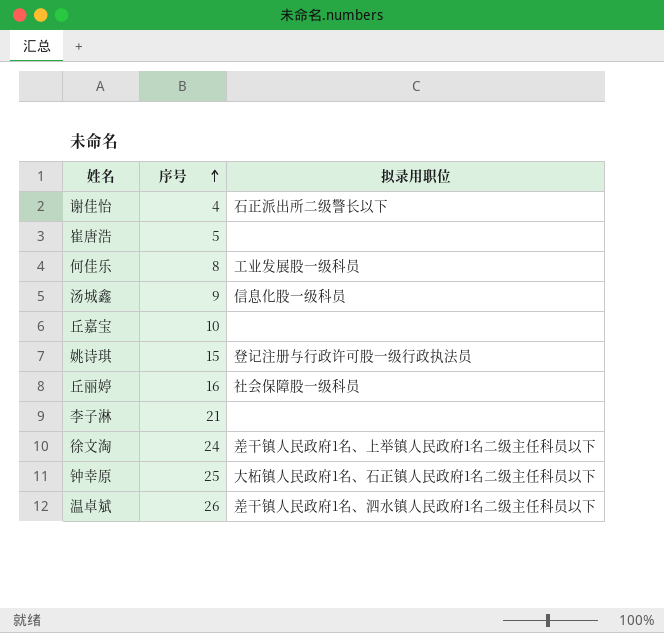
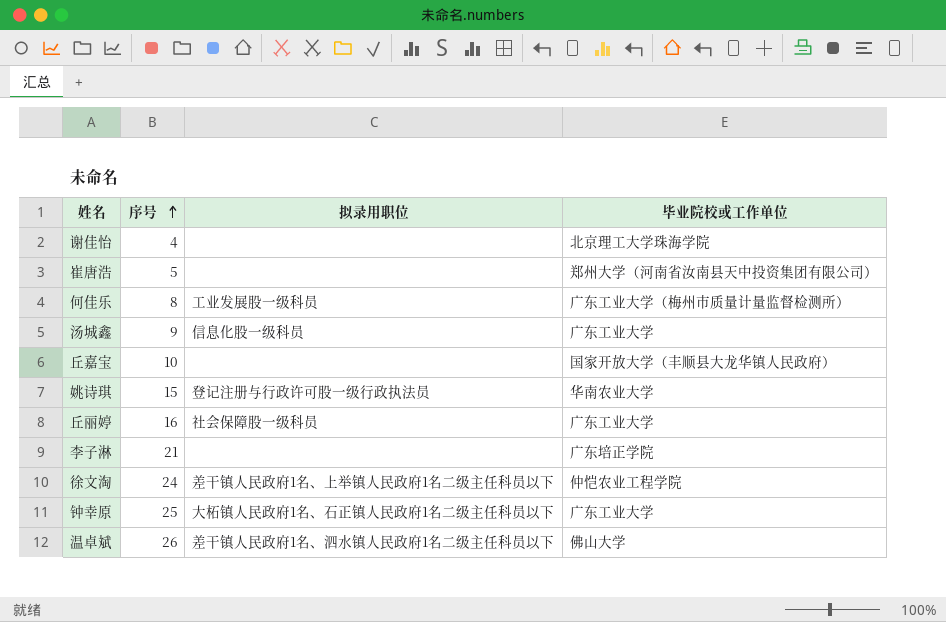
column 毕业院校或工作单位 | position: none -> 4
谢佳怡 | 拟录用职位: 石正派出所二级警长以下 -> none

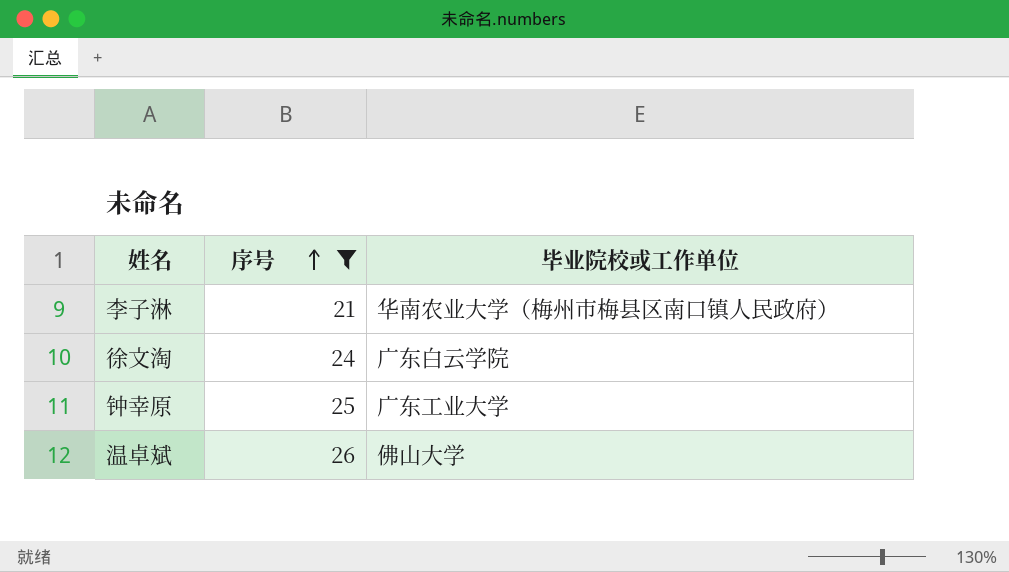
filter: none -> 序号 >= 21
column 拟录用职位 | position: 3 -> none
李子淋 | 毕业院校或工作单位: 广东培正学院 -> 华南农业大学（梅州市梅县区南口镇人民政府）
徐文淘 | 毕业院校或工作单位: 仲恺农业工程学院 -> 广东白云学院

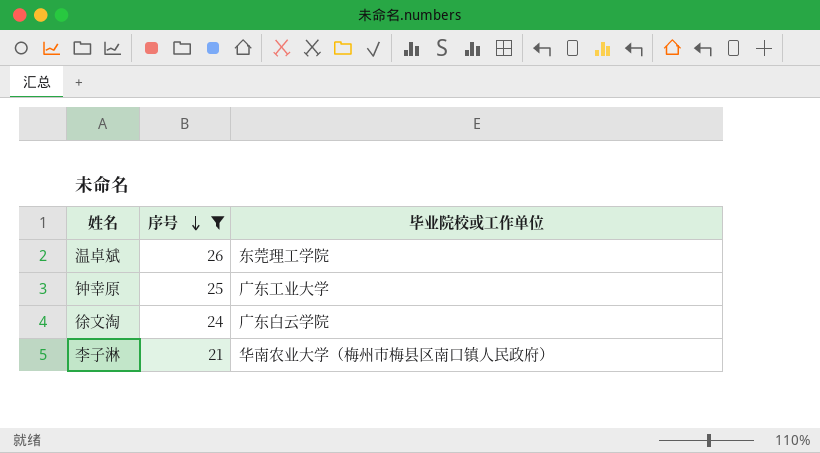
row order: 序号 ascending -> 序号 descending
温卓斌 | 毕业院校或工作单位: 佛山大学 -> 东莞理工学院

